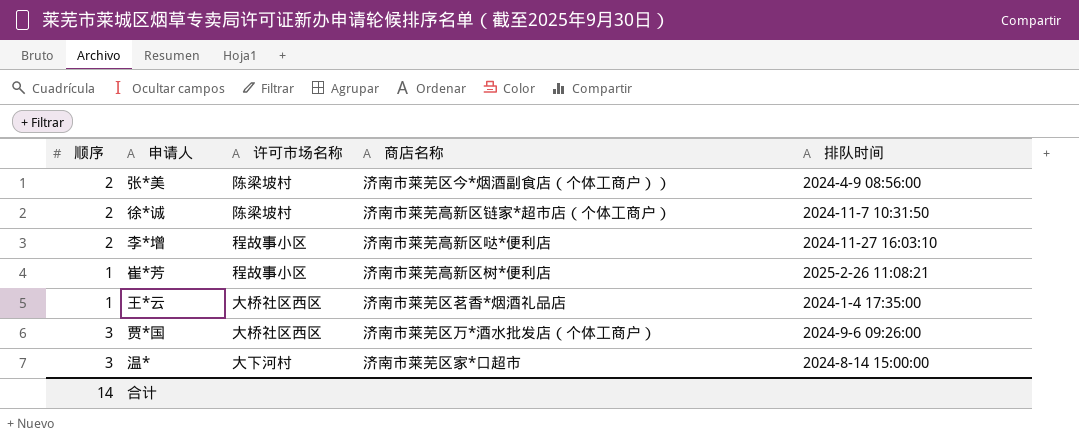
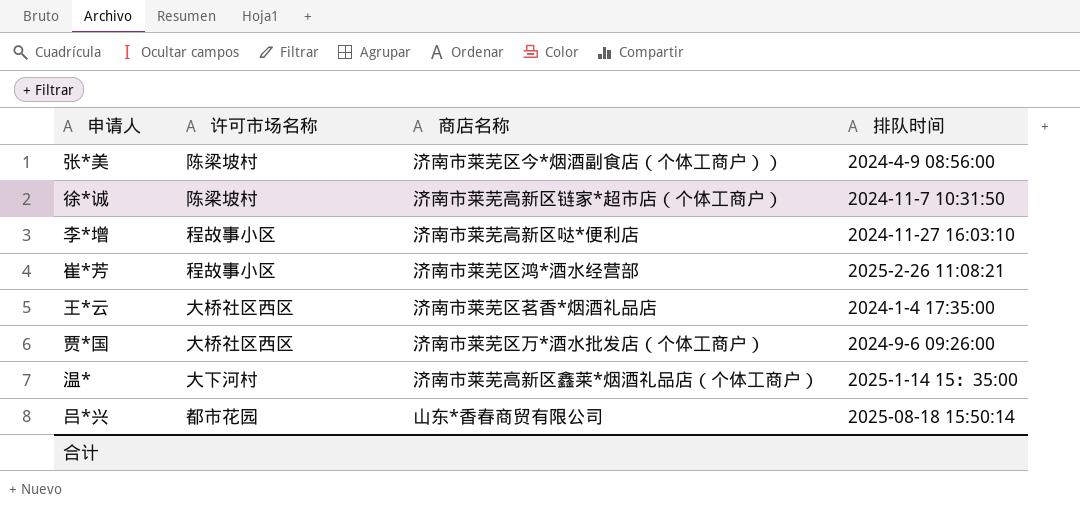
column 顺序 | position: 1 -> none
崔*芳 | 商店名称: 济南市莱芜高新区树*便利店 -> 济南市莱芜区鸿*酒水经营部
温* | 商店名称: 济南市莱芜区家*口超市 -> 济南市莱芜高新区鑫莱*烟酒礼品店（个体工商户）
温* | 排队时间: 2024-8-14 15:00:00 -> 2025-1-14 15：35:00
row 吕*兴: none -> 都市花园 | 山东*香春商贸有限公司 | 2025-08-18 15:50:14

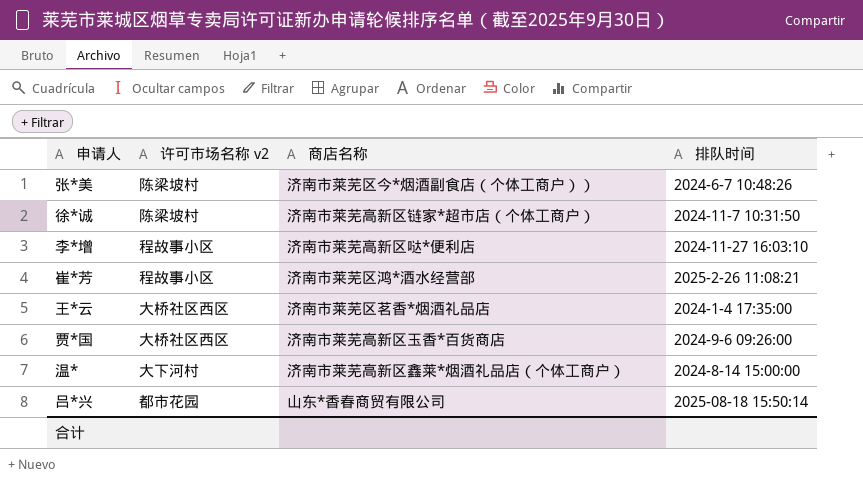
column name: 许可市场名称 -> 许可市场名称 v2
张*美 | 排队时间: 2024-4-9 08:56:00 -> 2024-6-7 10:48:26
贾*国 | 商店名称: 济南市莱芜区万*酒水批发店（个体工商户） -> 济南市莱芜高新区玉香*百货商店
温* | 排队时间: 2025-1-14 15：35:00 -> 2024-8-14 15:00:00

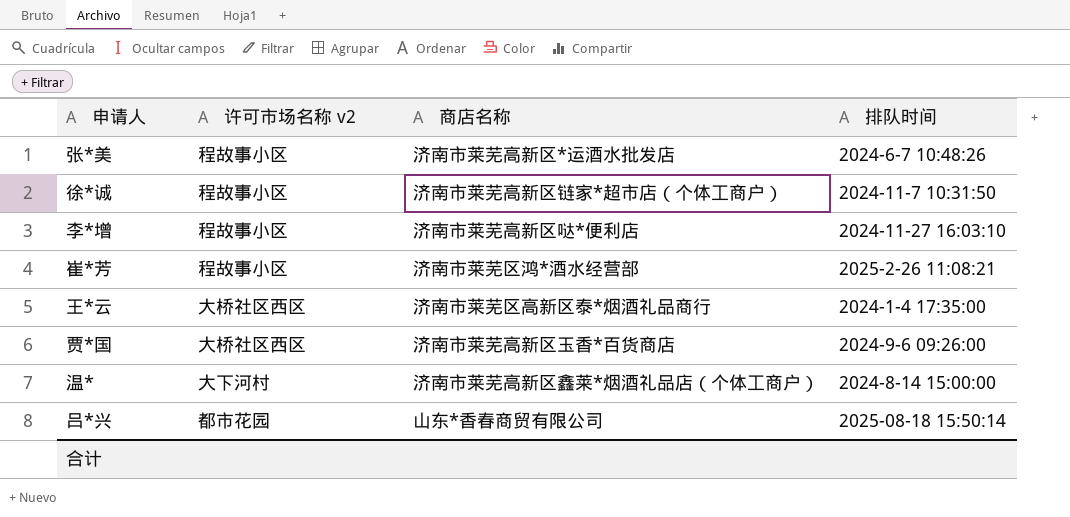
张*美 | 许可市场名称 v2: 陈梁坡村 -> 程故事小区
张*美 | 商店名称: 济南市莱芜区今*烟酒副食店（个体工商户）） -> 济南市莱芜高新区*运酒水批发店
徐*诚 | 许可市场名称 v2: 陈梁坡村 -> 程故事小区
王*云 | 商店名称: 济南市莱芜区茗香*烟酒礼品店 -> 济南市莱芜区高新区泰*烟酒礼品商行

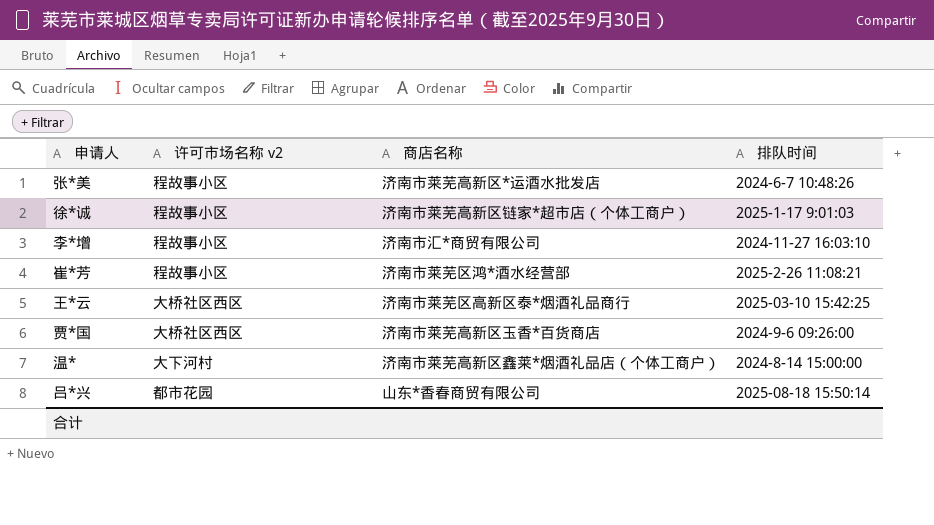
徐*诚 | 排队时间: 2024-11-7 10:31:50 -> 2025-1-17 9:01:03
李*增 | 商店名称: 济南市莱芜高新区哒*便利店 -> 济南市汇*商贸有限公司
王*云 | 排队时间: 2024-1-4 17:35:00 -> 2025-03-10 15:42:25

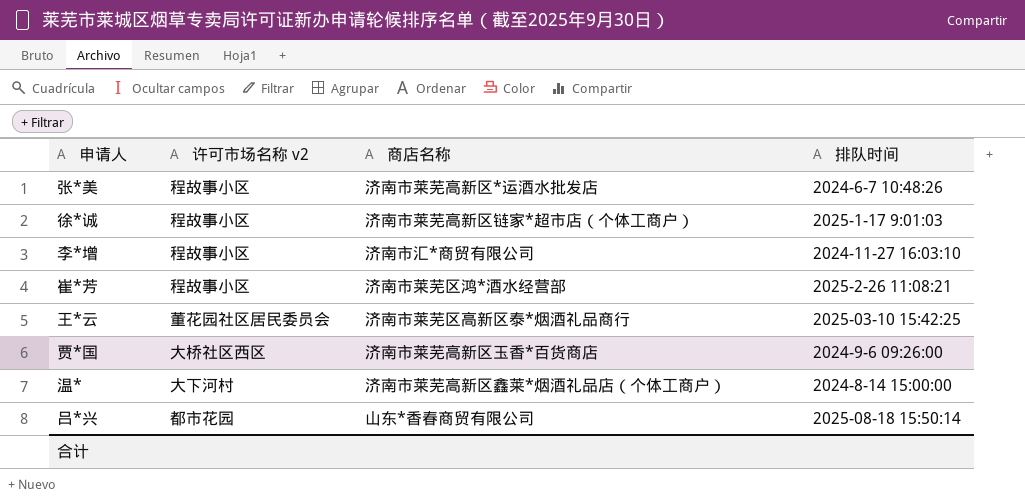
王*云 | 许可市场名称 v2: 大桥社区西区 -> 董花园社区居民委员会

